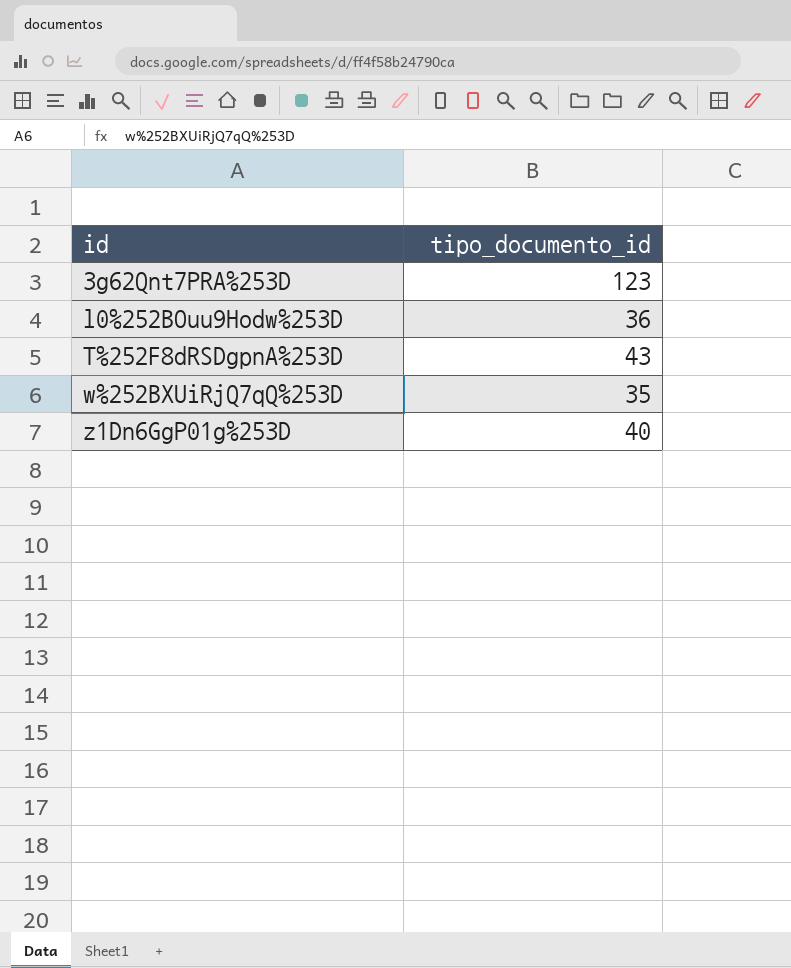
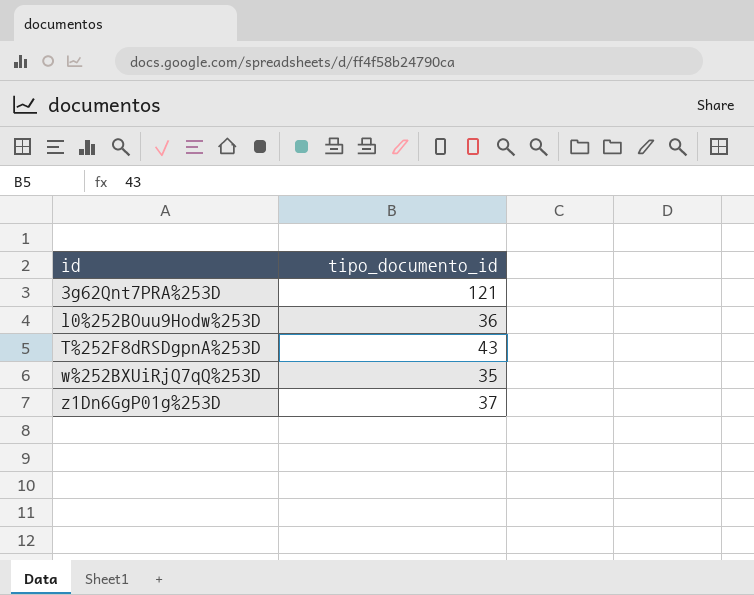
3g62Qnt7PRA%253D | tipo_documento_id: 123 -> 121
z1Dn6GgP01g%253D | tipo_documento_id: 40 -> 37

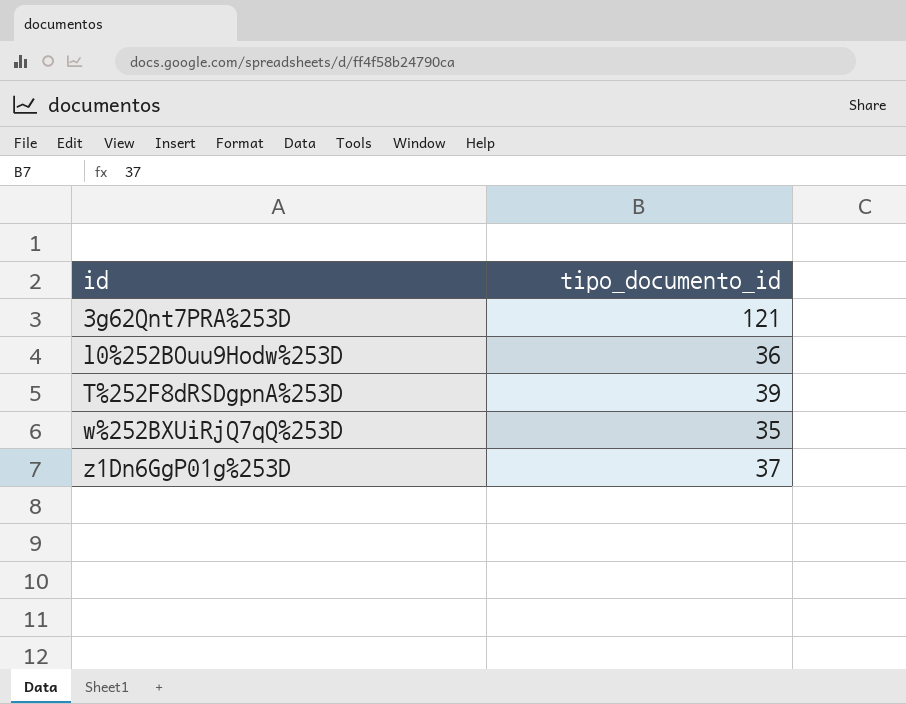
T%252F8dRSDgpnA%253D | tipo_documento_id: 43 -> 39

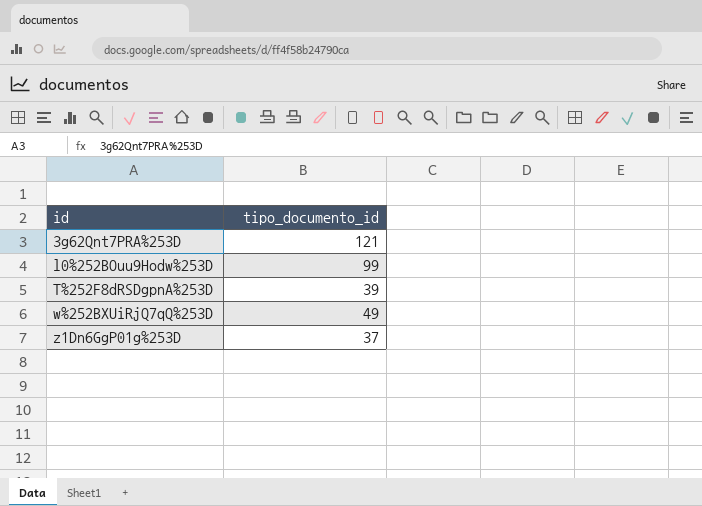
l0%252BOuu9Hodw%253D | tipo_documento_id: 36 -> 99
w%252BXUiRjQ7qQ%253D | tipo_documento_id: 35 -> 49

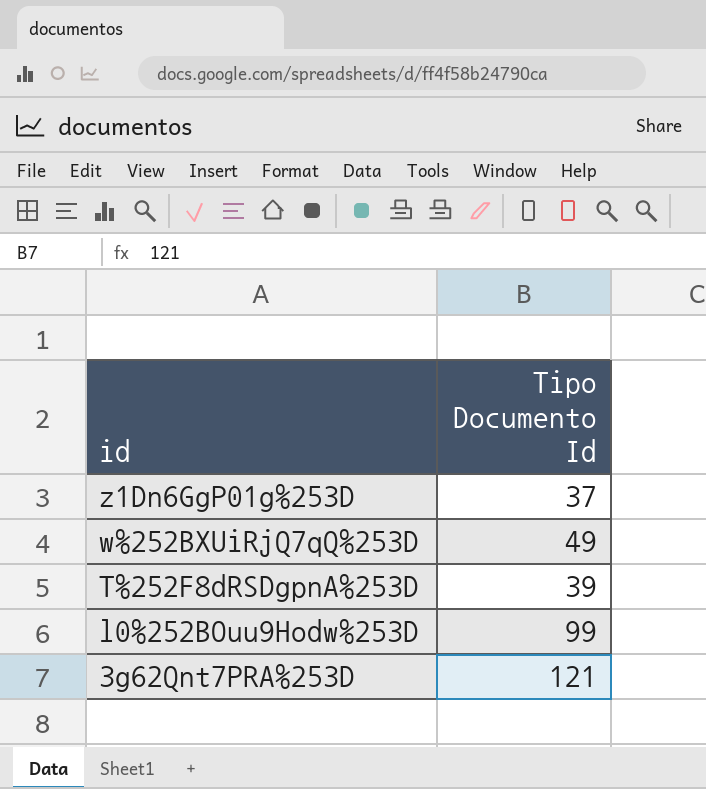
row order: id ascending -> id descending
column name: tipo_documento_id -> Tipo Documento Id

